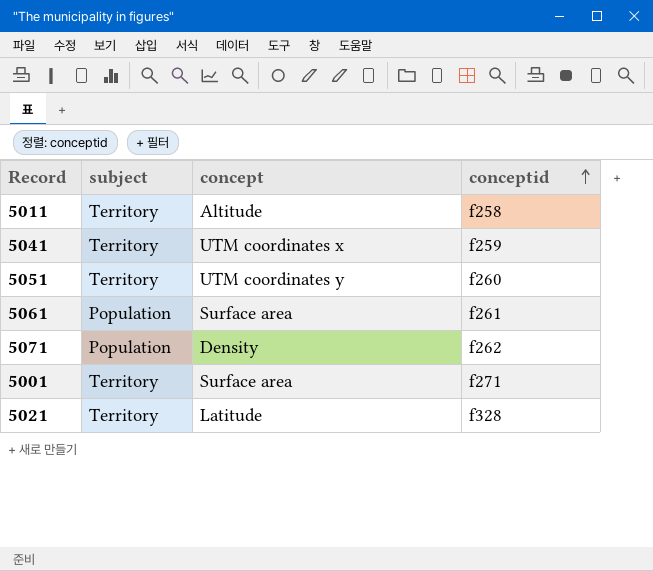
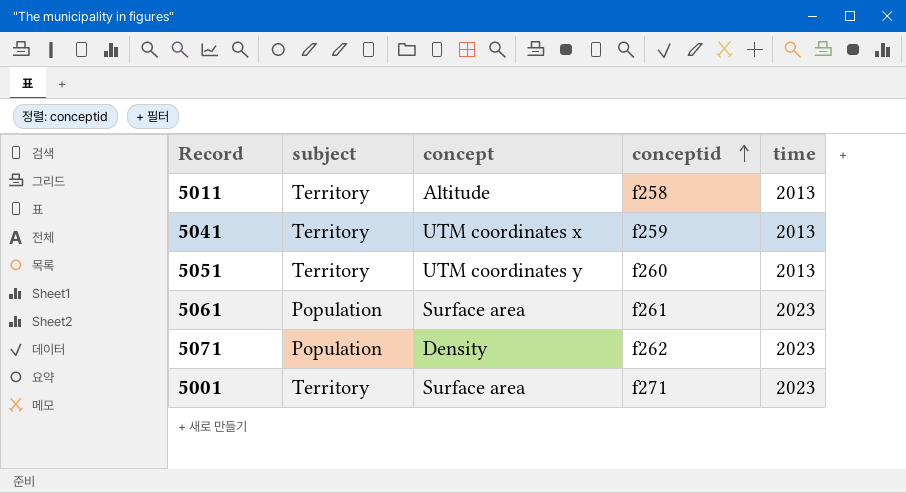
column time | position: none -> 5
row 5021: Territory | Latitude | f328 -> none

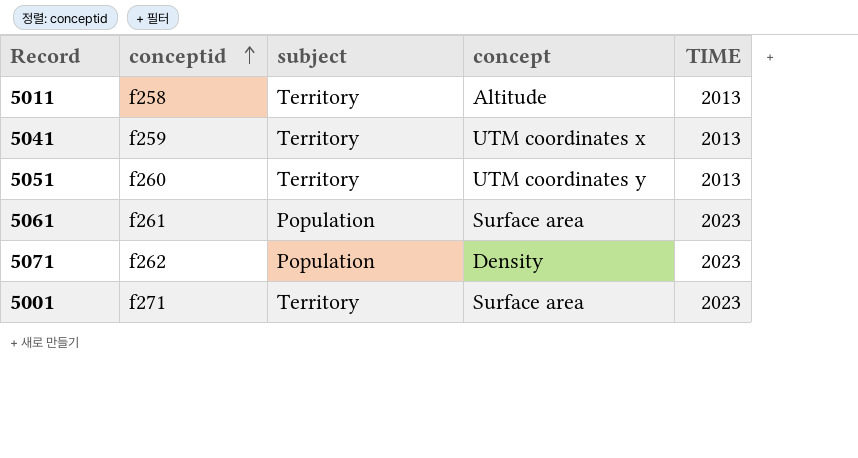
column conceptid | position: 4 -> 2
column name: time -> TIME

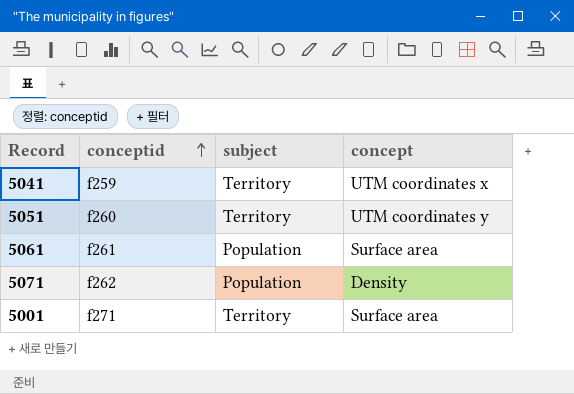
column TIME | position: 5 -> none
row 5011: f258 | Territory | Altitude | 2013 -> none

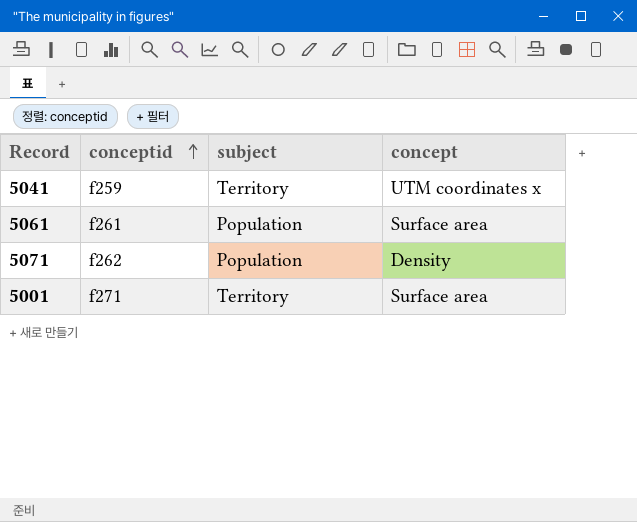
row 5051: f260 | Territory | UTM coordinates y -> none

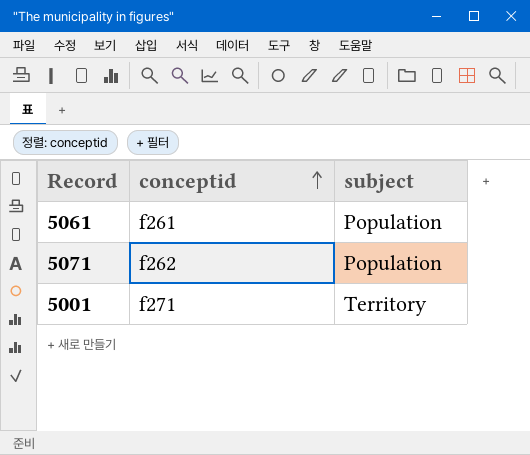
column concept | position: 4 -> none
row 5041: f259 | Territory | UTM coordinates x -> none

